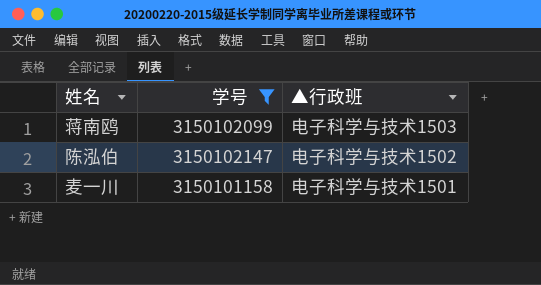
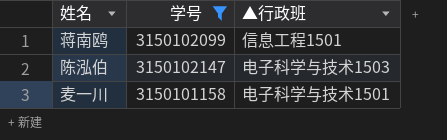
蒋南鸥 | ▲行政班: 电子科学与技术1503 -> 信息工程1501
陈泓伯 | ▲行政班: 电子科学与技术1502 -> 电子科学与技术1503

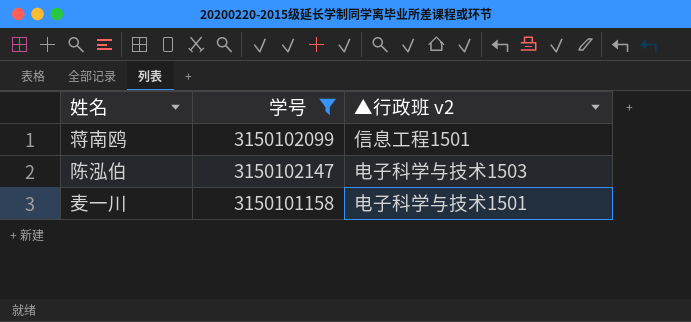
column name: ▲行政班 -> ▲行政班 v2

